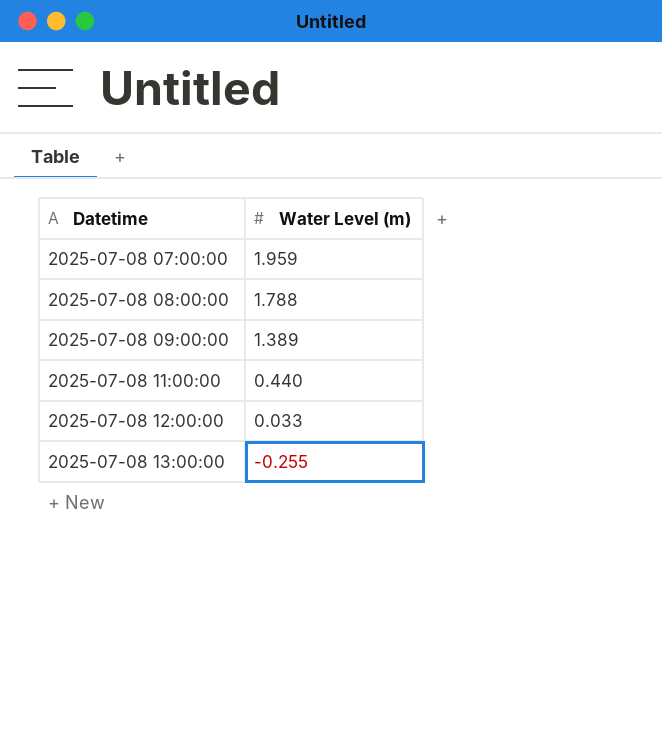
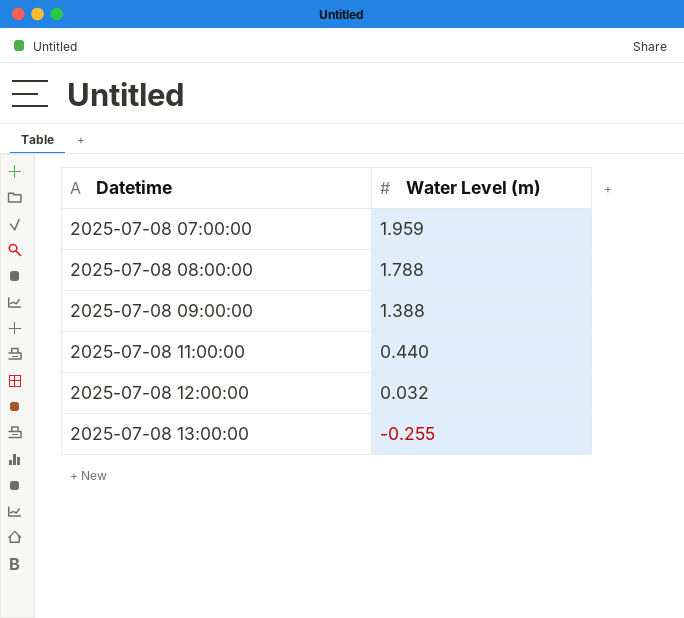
2025-07-08 09:00:00 | Water Level (m): 1.389 -> 1.388
2025-07-08 12:00:00 | Water Level (m): 0.033 -> 0.032

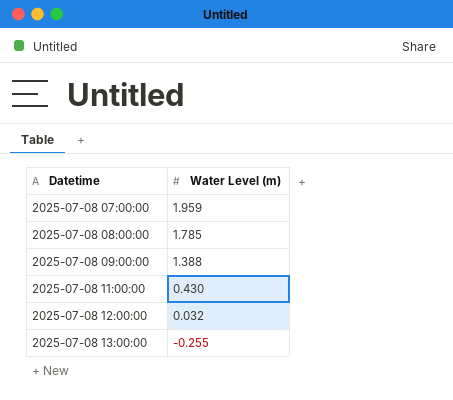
2025-07-08 08:00:00 | Water Level (m): 1.788 -> 1.785
2025-07-08 11:00:00 | Water Level (m): 0.440 -> 0.430

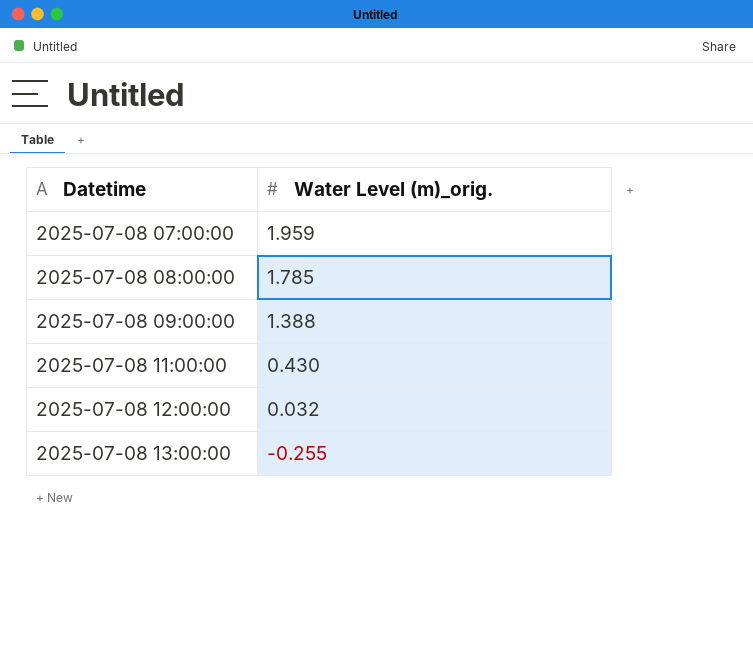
column name: Water Level (m) -> Water Level (m)_orig.

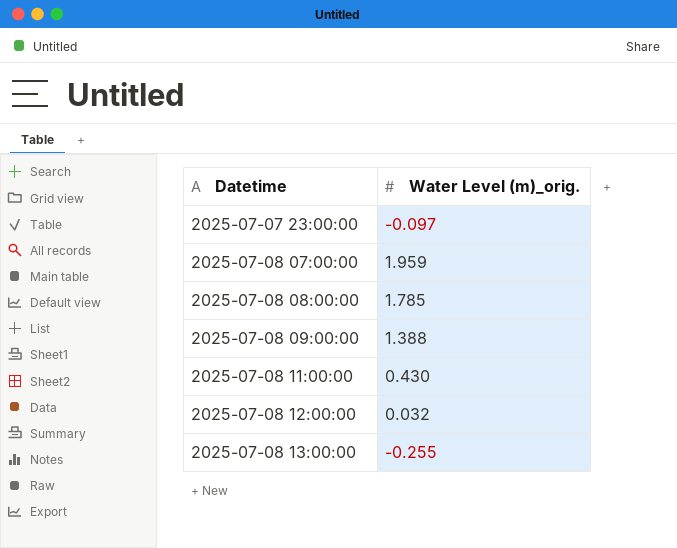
row 2025-07-07 23:00:00: none -> -0.097

